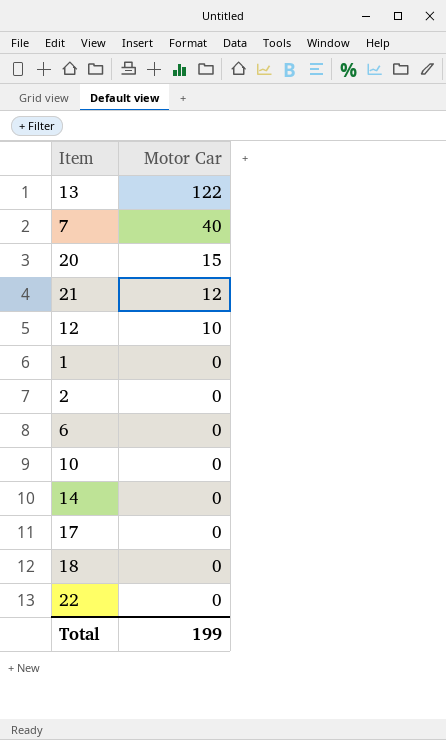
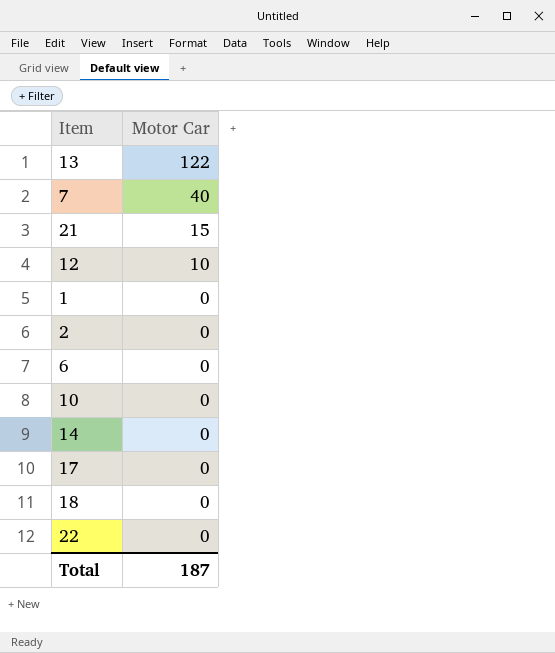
row 20: 15 -> none
21 | Motor Car: 12 -> 15
Total | Motor Car: 199 -> 187

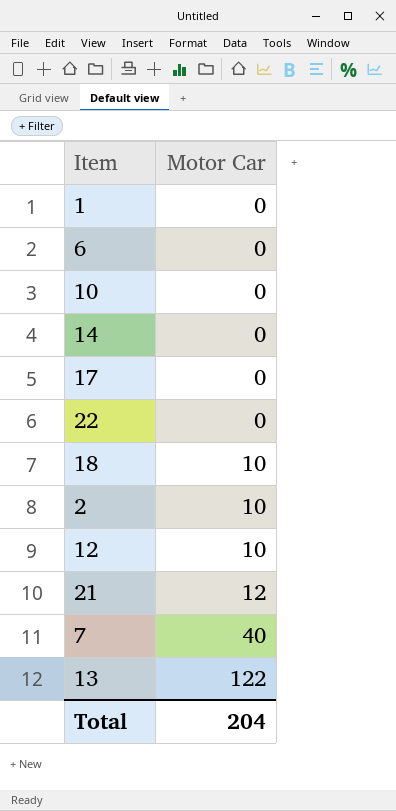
row order: Motor Car descending -> Motor Car ascending
18 | Motor Car: 0 -> 10
2 | Motor Car: 0 -> 10
21 | Motor Car: 15 -> 12
Total | Motor Car: 187 -> 204

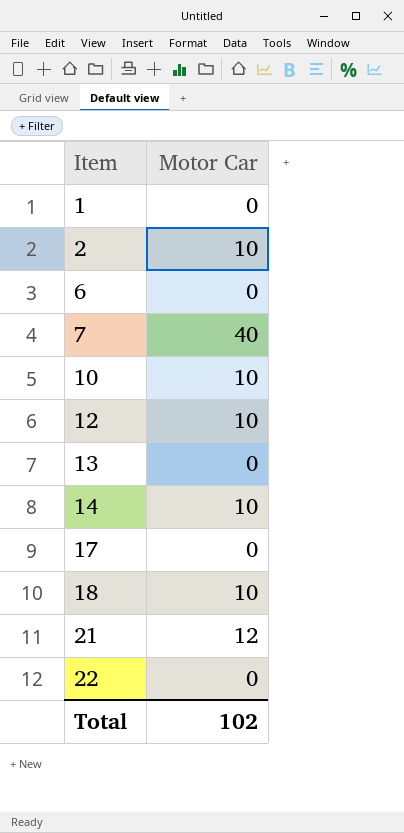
row order: Motor Car ascending -> Item ascending
10 | Motor Car: 0 -> 10
13 | Motor Car: 122 -> 0
14 | Motor Car: 0 -> 10
Total | Motor Car: 204 -> 102

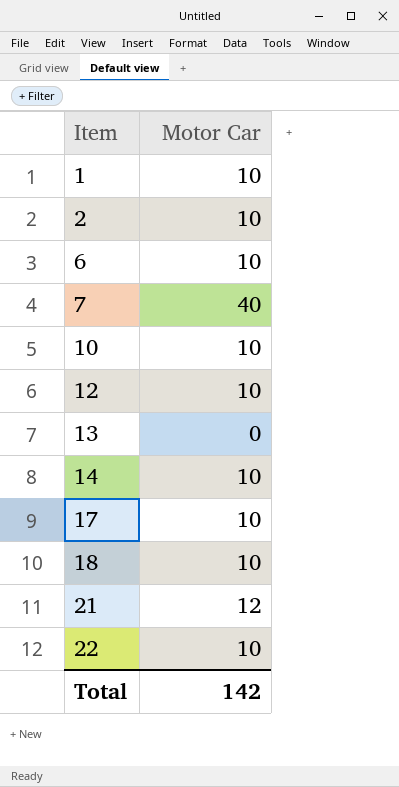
1 | Motor Car: 0 -> 10
6 | Motor Car: 0 -> 10
17 | Motor Car: 0 -> 10
22 | Motor Car: 0 -> 10
Total | Motor Car: 102 -> 142

